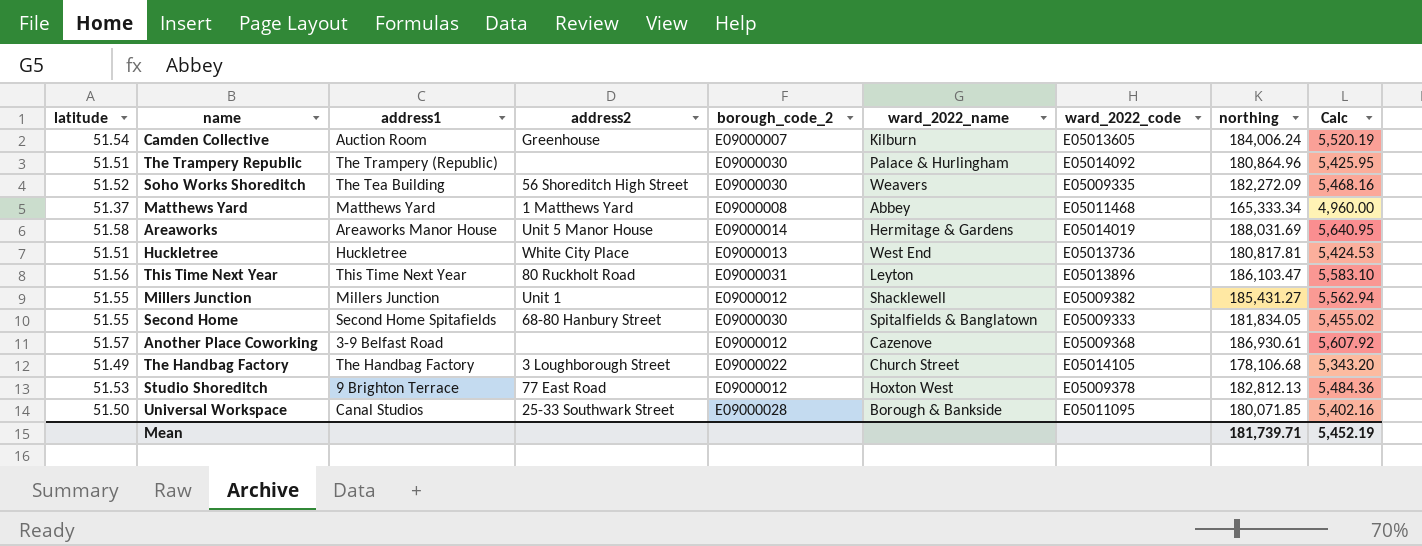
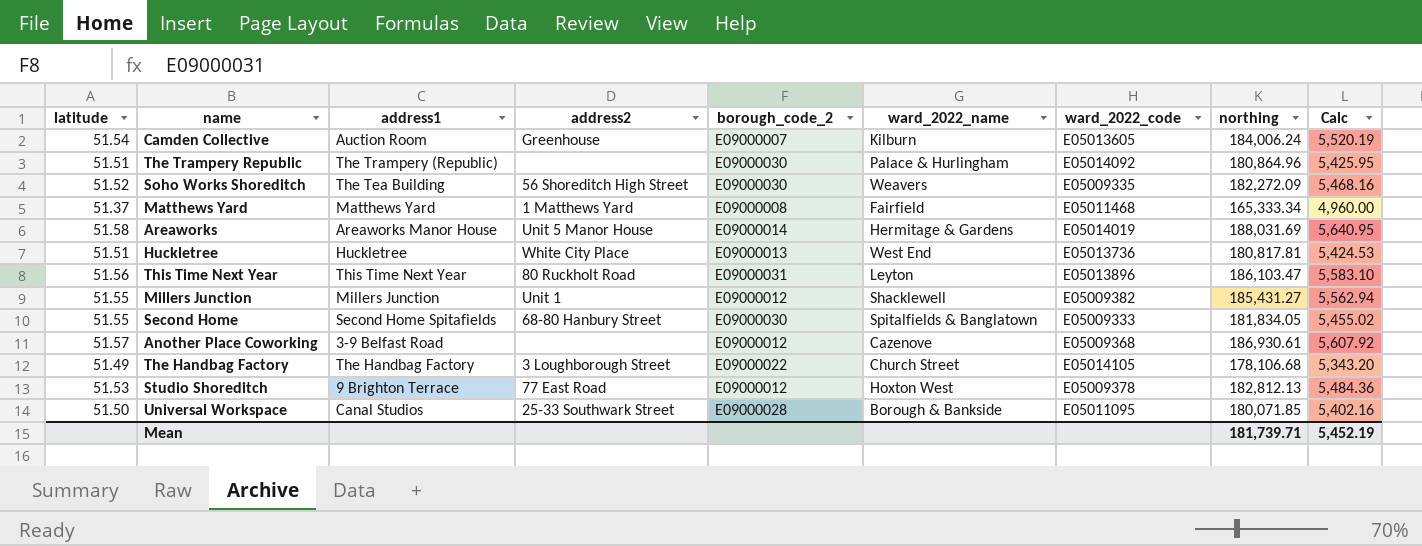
Matthews Yard | ward_2022_name: Abbey -> Fairfield

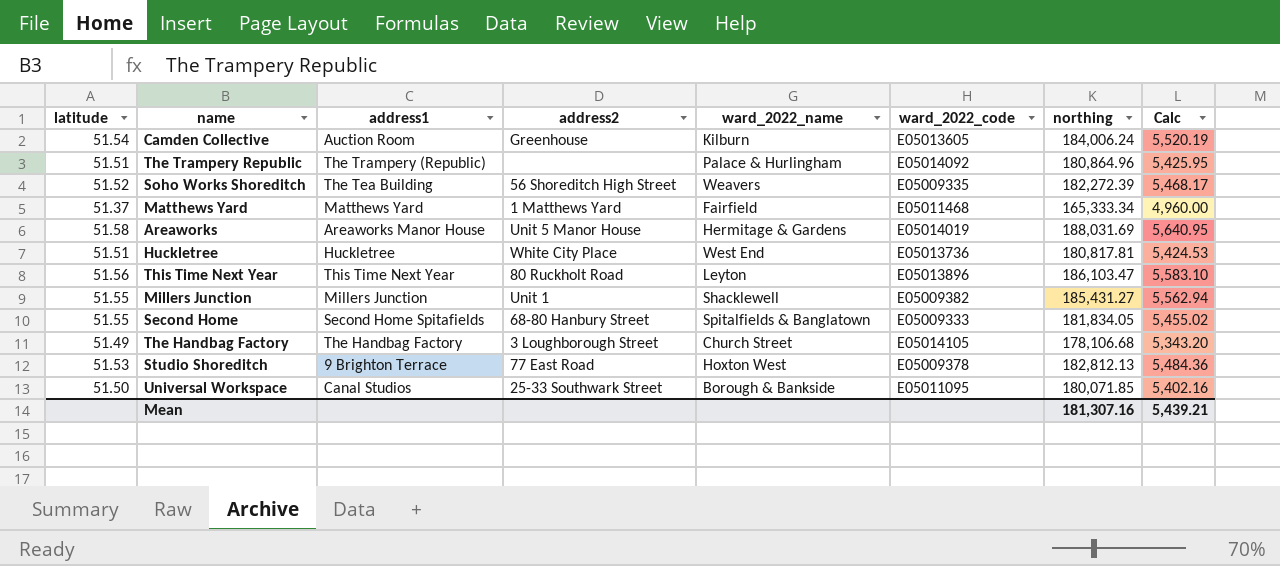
column borough_code_2 | position: 5 -> none
row Another Place Coworking: 51.57 | 3-9 Belfast Road | none | E09000012 | Cazenove | E05009368 | 186,930.61 | 5,607.92 -> none
Soho Works Shoreditch | northing: 182,272.09 -> 182,272.39
Soho Works Shoreditch | Calc: 5,468.16 -> 5,468.17
Mean | northing: 181,739.71 -> 181,307.16
Mean | Calc: 5,452.19 -> 5,439.21

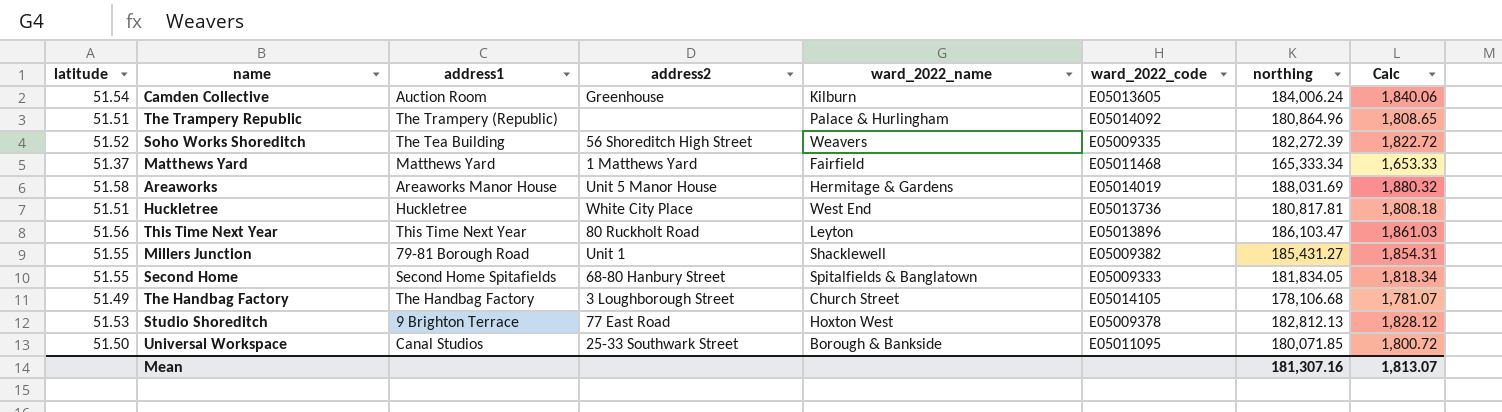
column Calc | formula: [northing] * 0.03 -> [northing] * 0.01
Millers Junction | address1: Millers Junction -> 79-81 Borough Road
Mean | Calc: 5,439.21 -> 1,813.07

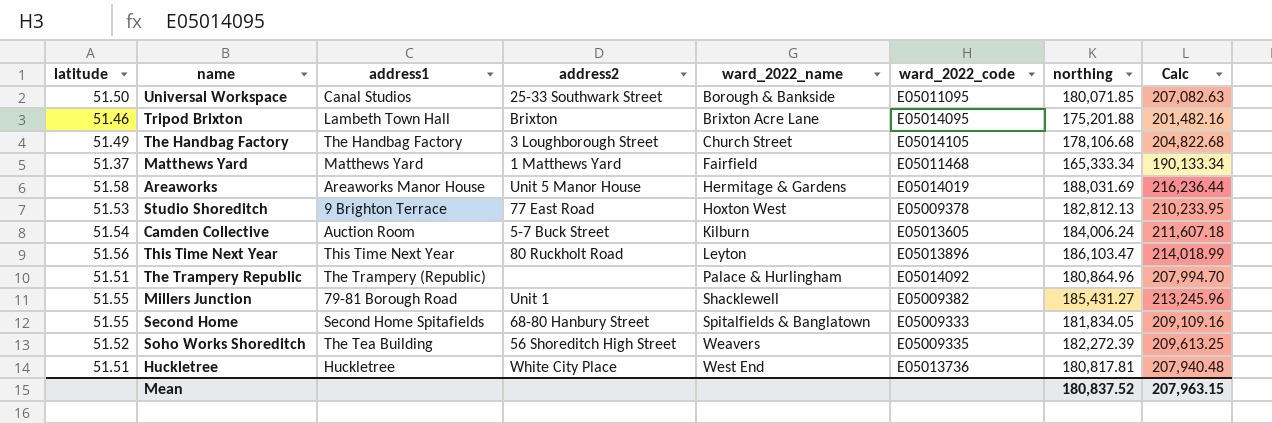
row order: none -> ward_2022_name ascending
column Calc | formula: [northing] * 0.01 -> [northing] * 1.15
row Tripod Brixton: none -> 51.46 | Lambeth Town Hall | Brixton | Brixton Acre Lane | E05014095 | 175,201.88 | 201,482.16
Camden Collective | address2: Greenhouse -> 5-7 Buck Street
Mean | northing: 181,307.16 -> 180,837.52
Mean | Calc: 1,813.07 -> 207,963.15

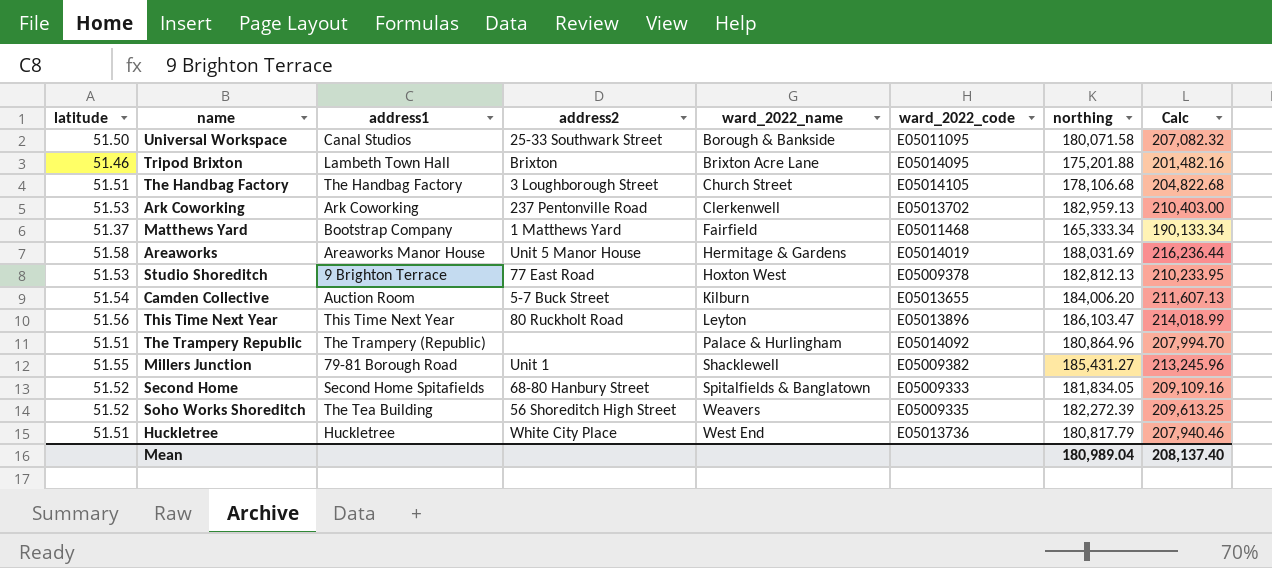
Universal Workspace | northing: 180,071.85 -> 180,071.58
Universal Workspace | Calc: 207,082.63 -> 207,082.32
The Handbag Factory | latitude: 51.49 -> 51.51
row Ark Coworking: none -> 51.53 | Ark Coworking | 237 Pentonville Road | Clerkenwell | E05013702 | 182,959.13 | 210,403.00
Matthews Yard | address1: Matthews Yard -> Bootstrap Company
Camden Collective | ward_2022_code: E05013605 -> E05013655
Camden Collective | northing: 184,006.24 -> 184,006.20
Camden Collective | Calc: 211,607.18 -> 211,607.13
Second Home | latitude: 51.55 -> 51.52
Huckletree | northing: 180,817.81 -> 180,817.79
Huckletree | Calc: 207,940.48 -> 207,940.46
Mean | northing: 180,837.52 -> 180,989.04
Mean | Calc: 207,963.15 -> 208,137.40

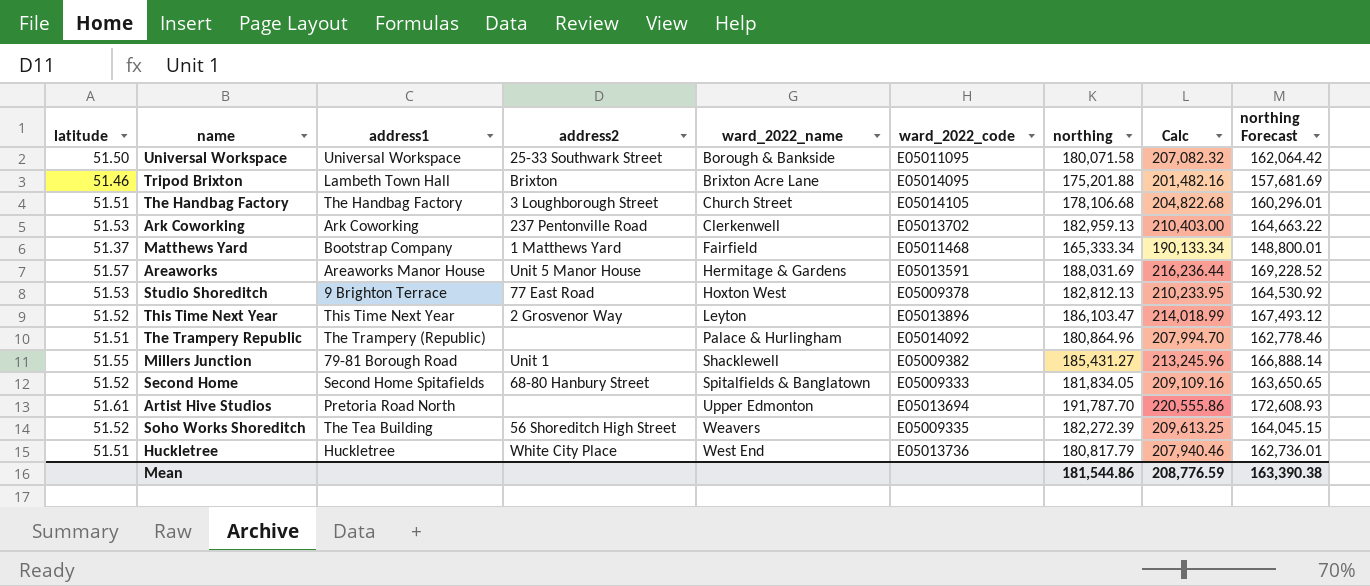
column northing Forecast | formula: none -> [northing] * 0.9
row Camden Collective: 51.54 | Auction Room | 5-7 Buck Street | Kilburn | E05013655 | 184,006.20 | 211,607.13 -> none
Universal Workspace | address1: Canal Studios -> Universal Workspace
Areaworks | latitude: 51.58 -> 51.57
Areaworks | ward_2022_code: E05014019 -> E05013591
This Time Next Year | latitude: 51.56 -> 51.52
This Time Next Year | address2: 80 Ruckholt Road -> 2 Grosvenor Way
row Artist Hive Studios: none -> 51.61 | Pretoria Road North | none | Upper Edmonton | E05013694 | 191,787.70 | 220,555.86 | 172,608.93
Mean | northing: 180,989.04 -> 181,544.86
Mean | Calc: 208,137.40 -> 208,776.59

